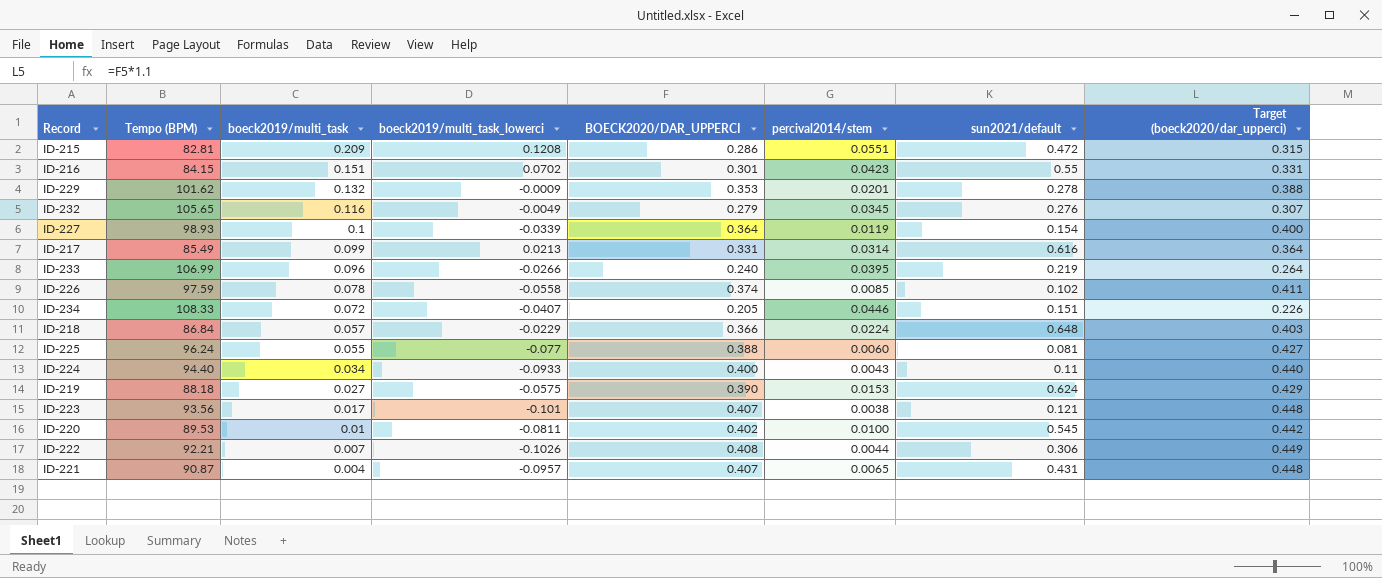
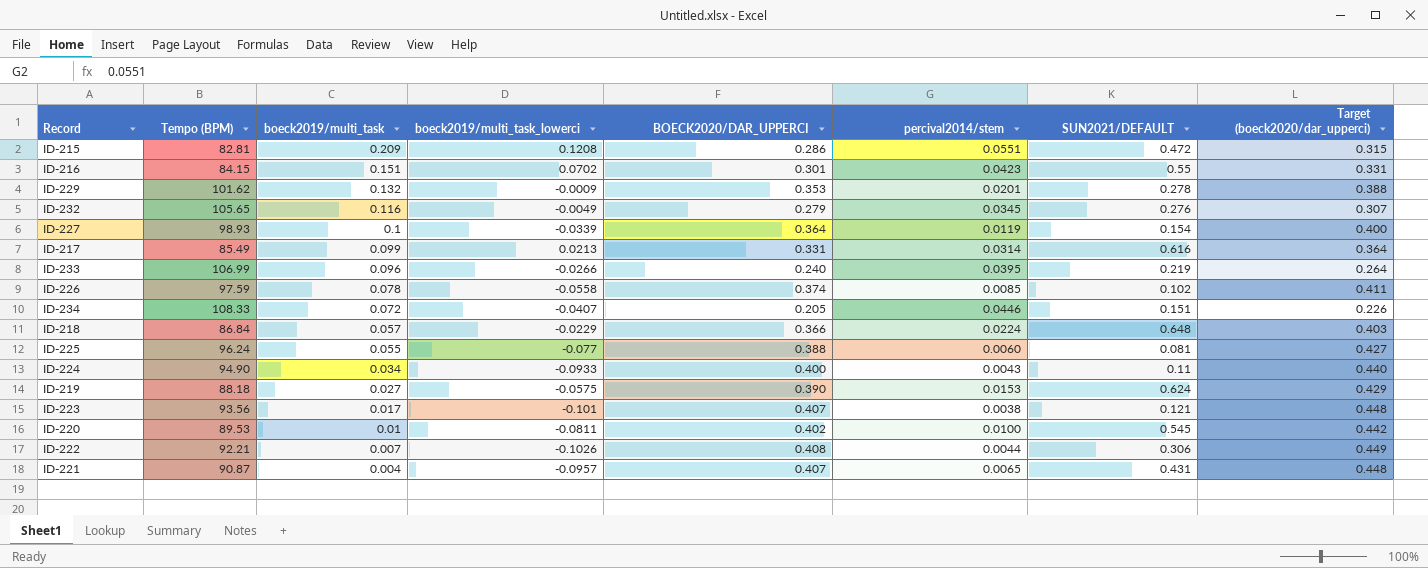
column name: sun2021/default -> SUN2021/DEFAULT
ID-224 | Tempo (BPM): 94.40 -> 94.90

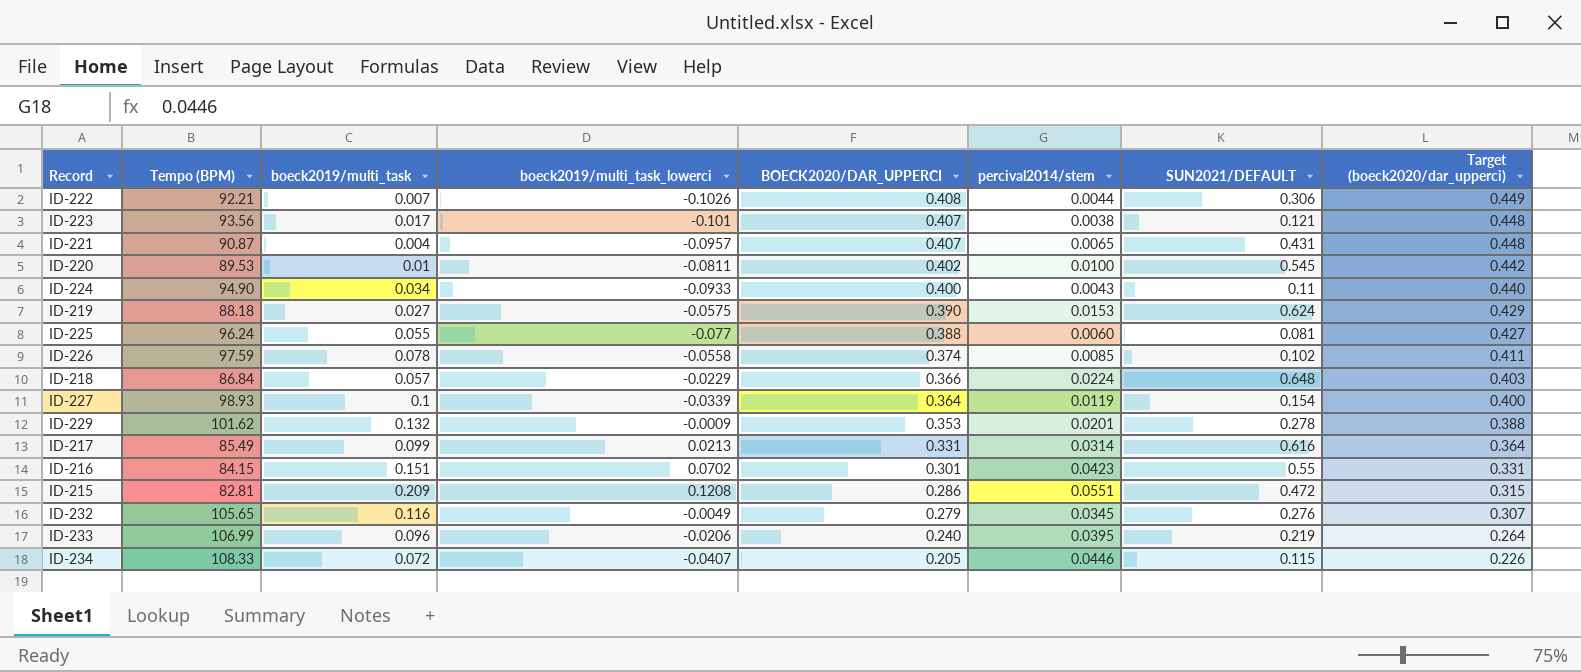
row order: boeck2019/multi_task descending -> BOECK2020/DAR_UPPERCI descending
ID-233 | boeck2019/multi_task_lowerci: -0.0266 -> -0.0206
ID-234 | SUN2021/DEFAULT: 0.151 -> 0.115

